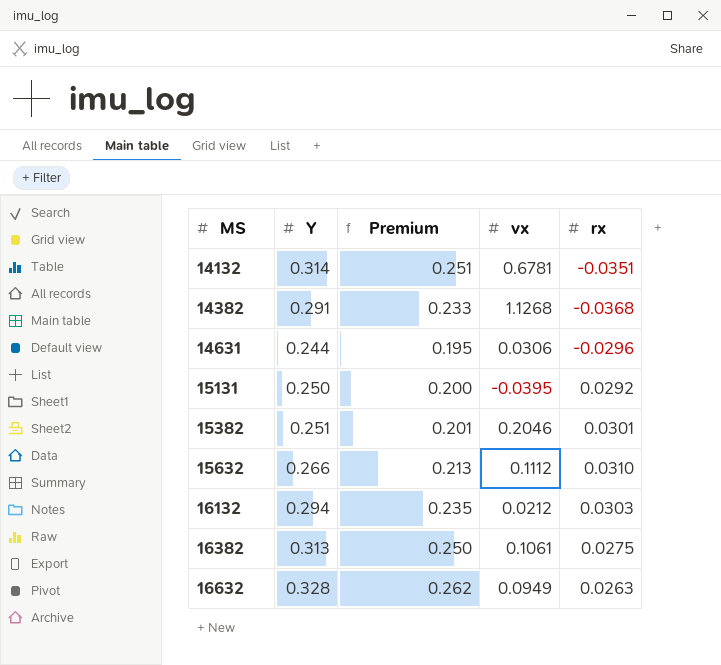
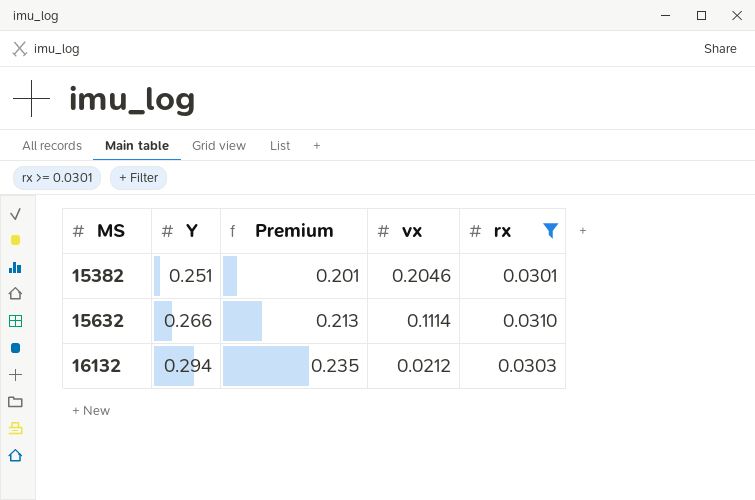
filter: none -> rx >= 0.0301
15632 | vx: 0.1112 -> 0.1114

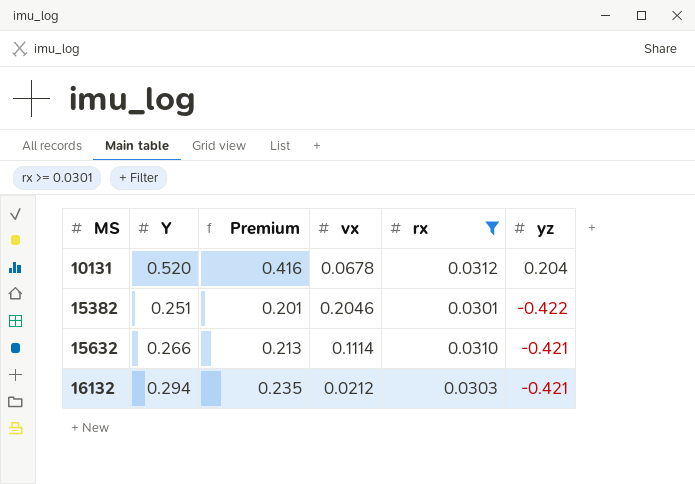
column yz | position: none -> 6
row 10131: none -> 0.520 | 0.416 | 0.0678 | 0.0312 | 0.204

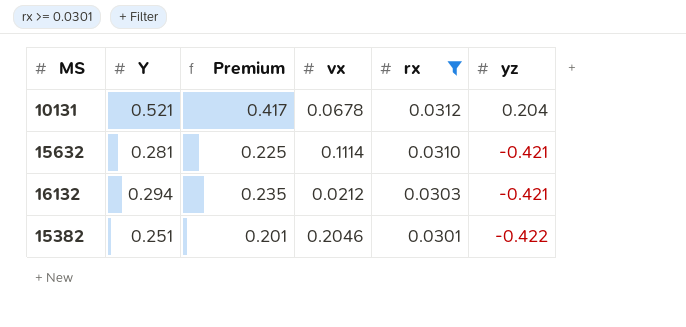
row order: MS ascending -> rx descending
10131 | Y: 0.520 -> 0.521
10131 | Premium: 0.416 -> 0.417
15632 | Y: 0.266 -> 0.281
15632 | Premium: 0.213 -> 0.225

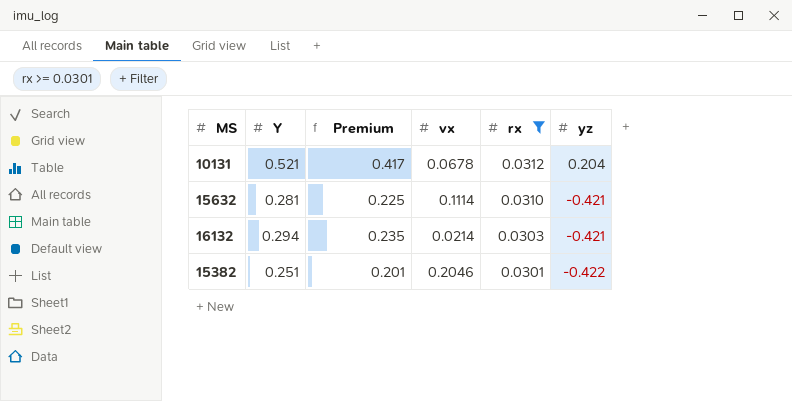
16132 | vx: 0.0212 -> 0.0214

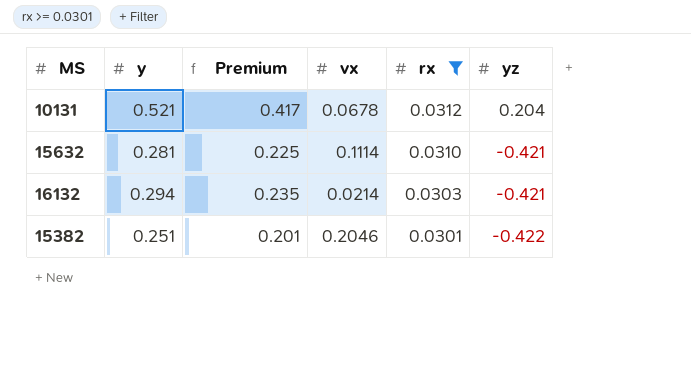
column name: Y -> y

